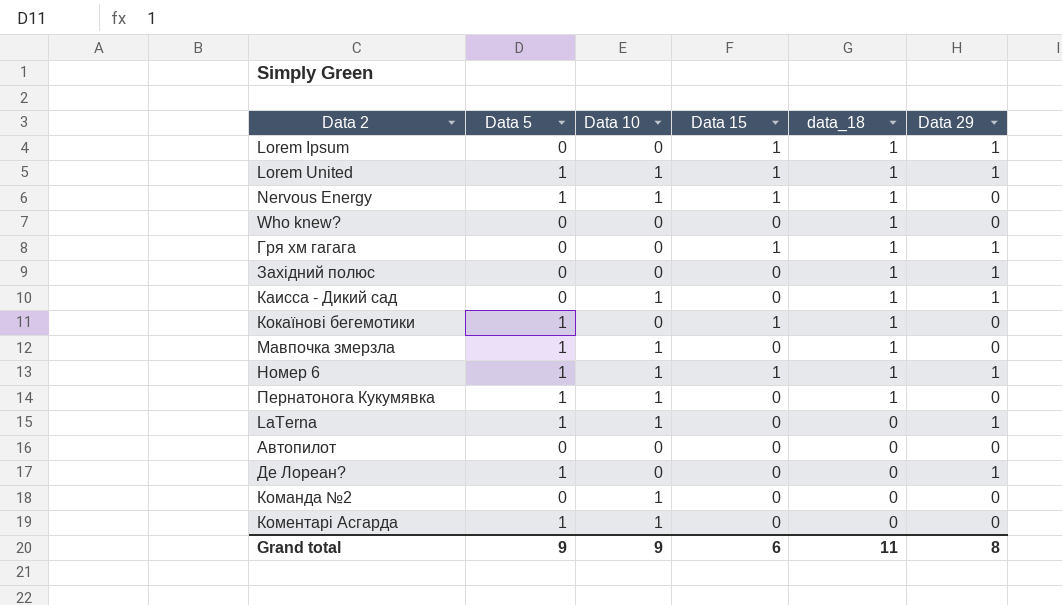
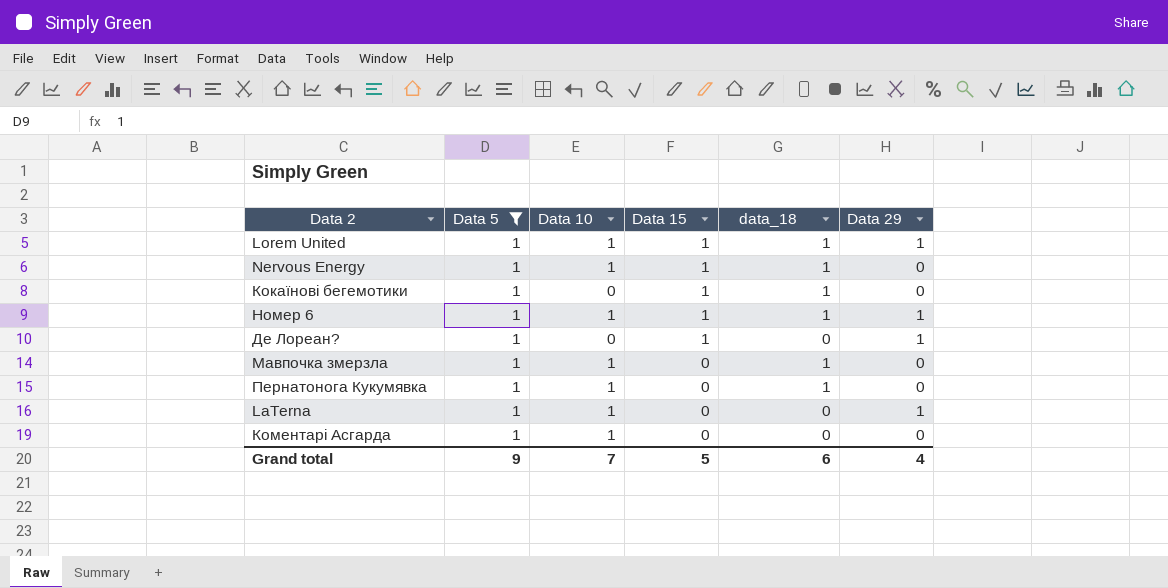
filter: none -> Data 5 = 1
row order: data_18 descending -> Data 15 descending
Де Лореан? | Data 15: 0 -> 1
Grand total | Data 10: 9 -> 7
Grand total | Data 15: 6 -> 5
Grand total | data_18: 11 -> 6
Grand total | Data 29: 8 -> 4

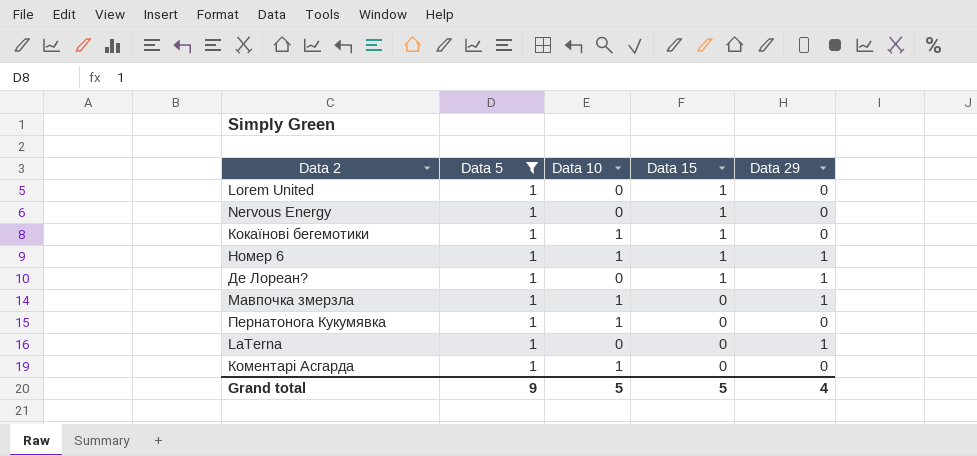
column data_18 | position: 5 -> none
Lorem United | Data 10: 1 -> 0
Lorem United | Data 29: 1 -> 0
Nervous Energy | Data 10: 1 -> 0
Кокаїнові бегемотики | Data 10: 0 -> 1
Мавпочка змерзла | Data 29: 0 -> 1
LaTerna | Data 10: 1 -> 0
Grand total | Data 10: 7 -> 5

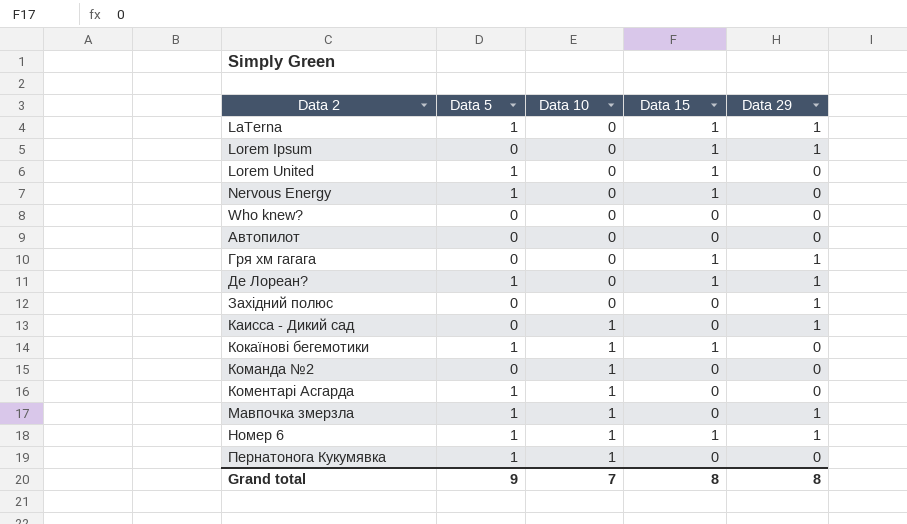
filter: Data 5 = 1 -> none
row order: Data 15 descending -> Data 2 ascending
LaTerna | Data 15: 0 -> 1
Grand total | Data 10: 5 -> 7
Grand total | Data 15: 5 -> 8
Grand total | Data 29: 4 -> 8

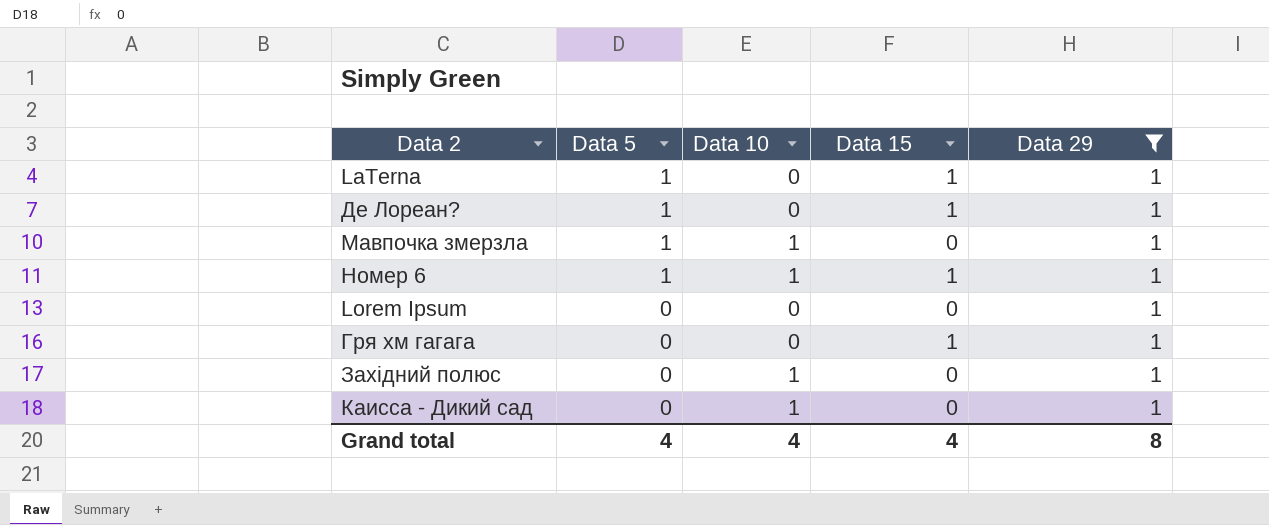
filter: none -> Data 29 = 1
row order: Data 2 ascending -> Data 5 descending
Lorem Ipsum | Data 15: 1 -> 0
Західний полюс | Data 10: 0 -> 1
Grand total | Data 5: 9 -> 4
Grand total | Data 10: 7 -> 4
Grand total | Data 15: 8 -> 4

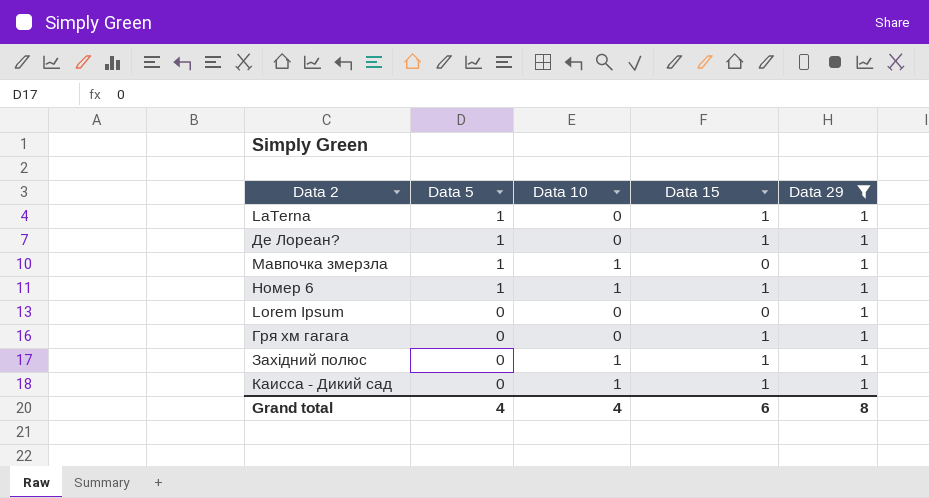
Західний полюс | Data 15: 0 -> 1
Каисса - Дикий сад | Data 15: 0 -> 1
Grand total | Data 15: 4 -> 6

